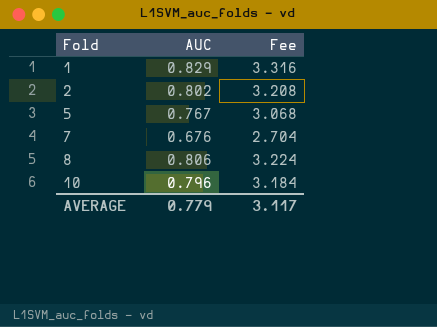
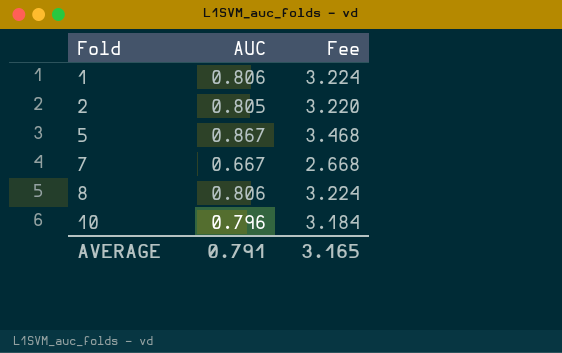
1 | AUC: 0.829 -> 0.806
1 | Fee: 3.316 -> 3.224
2 | AUC: 0.802 -> 0.805
2 | Fee: 3.208 -> 3.220
5 | AUC: 0.767 -> 0.867
5 | Fee: 3.068 -> 3.468
7 | AUC: 0.676 -> 0.667
7 | Fee: 2.704 -> 2.668
AVERAGE | AUC: 0.779 -> 0.791
AVERAGE | Fee: 3.117 -> 3.165

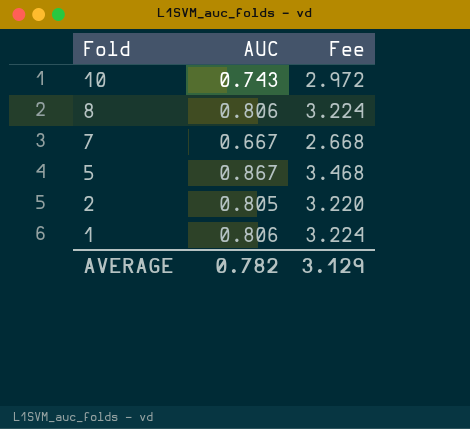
row order: Fold ascending -> Fold descending
10 | AUC: 0.796 -> 0.743
10 | Fee: 3.184 -> 2.972
AVERAGE | AUC: 0.791 -> 0.782
AVERAGE | Fee: 3.165 -> 3.129

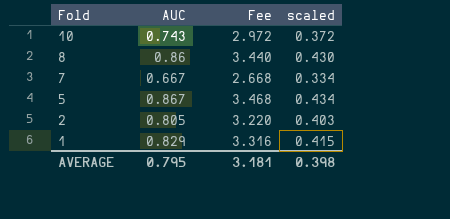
column scaled | formula: none -> [AUC] * 0.5
8 | AUC: 0.806 -> 0.86
8 | Fee: 3.224 -> 3.440
1 | AUC: 0.806 -> 0.829
1 | Fee: 3.224 -> 3.316
AVERAGE | AUC: 0.782 -> 0.795
AVERAGE | Fee: 3.129 -> 3.181

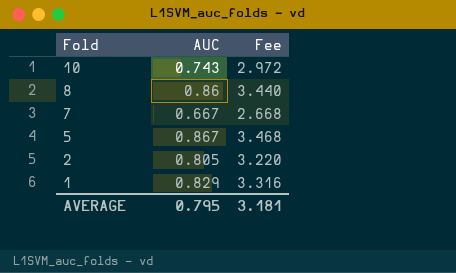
column scaled | formula: [AUC] * 0.5 -> none

